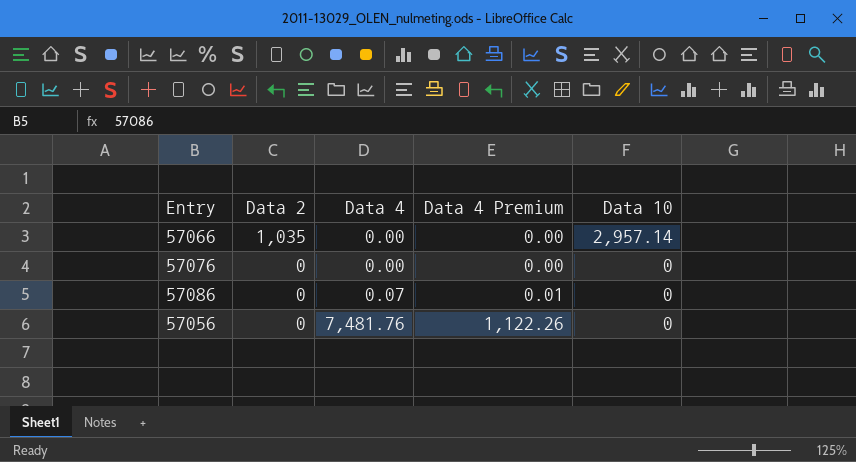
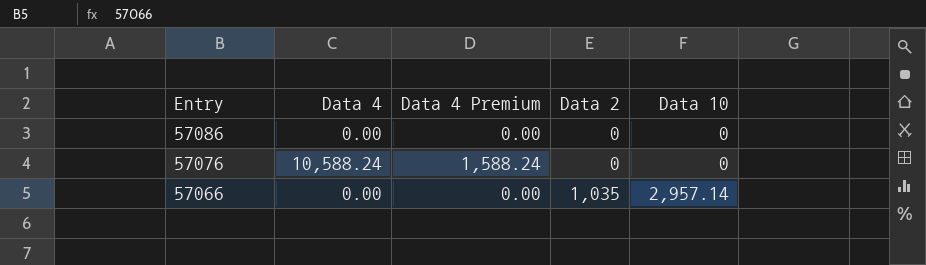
row order: Data 2 descending -> Entry descending
column Data 2 | position: 2 -> 4
row 57056: 0 | 7,481.76 | 1,122.26 | 0 -> none
57086 | Data 4: 0.07 -> 0.00
57086 | Data 4 Premium: 0.01 -> 0.00
57076 | Data 4: 0.00 -> 10,588.24
57076 | Data 4 Premium: 0.00 -> 1,588.24

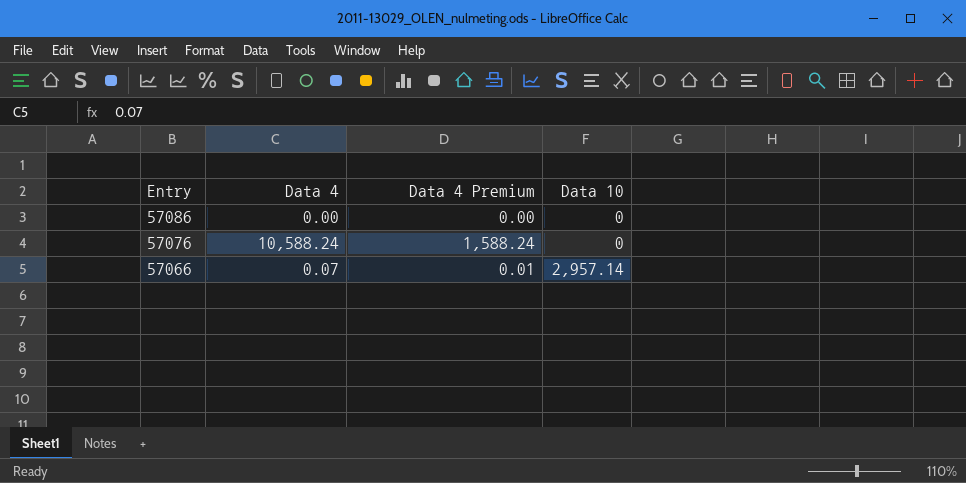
column Data 2 | position: 4 -> none
57066 | Data 4: 0.00 -> 0.07
57066 | Data 4 Premium: 0.00 -> 0.01

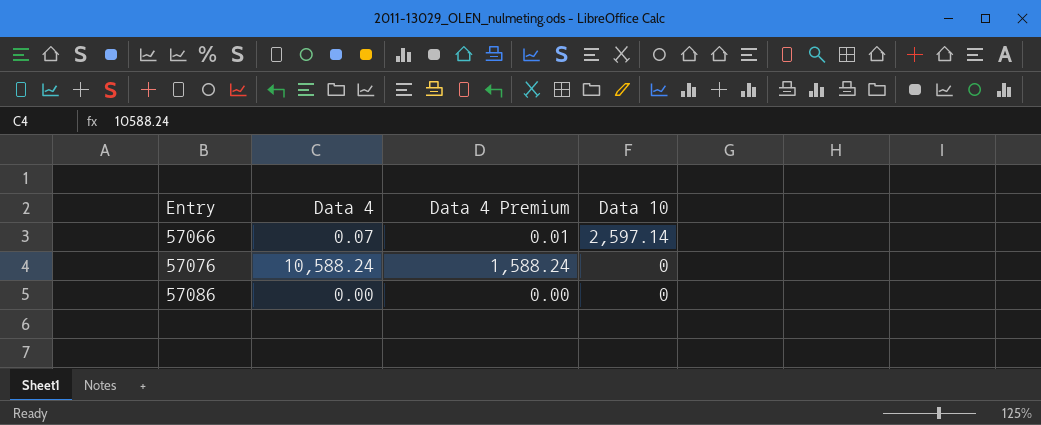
row order: Entry descending -> Entry ascending
57066 | Data 10: 2,957.14 -> 2,597.14

